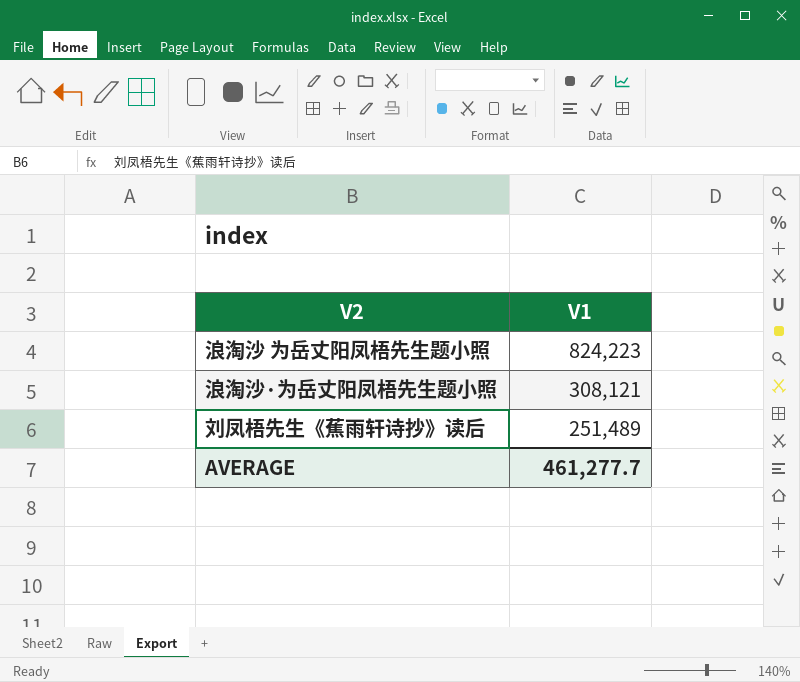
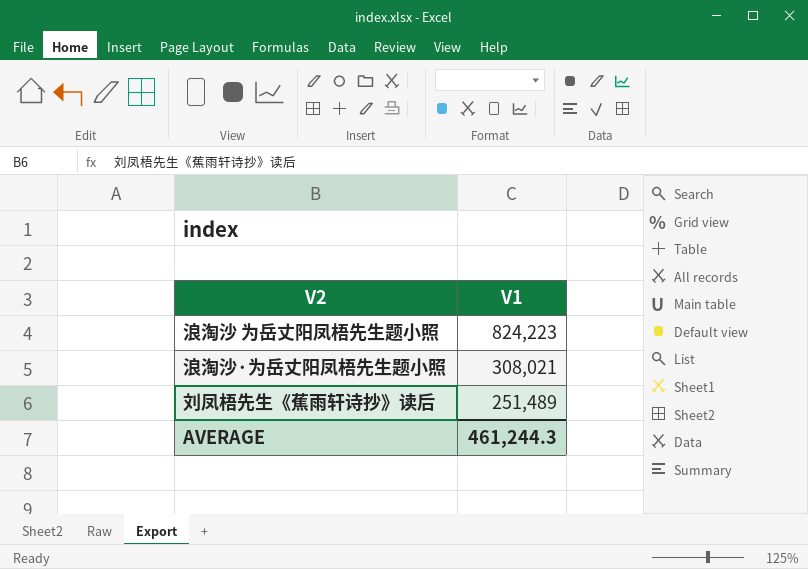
浪淘沙·为岳丈阳凤梧先生题小照 | V1: 308,121 -> 308,021
AVERAGE | V1: 461,277.7 -> 461,244.3

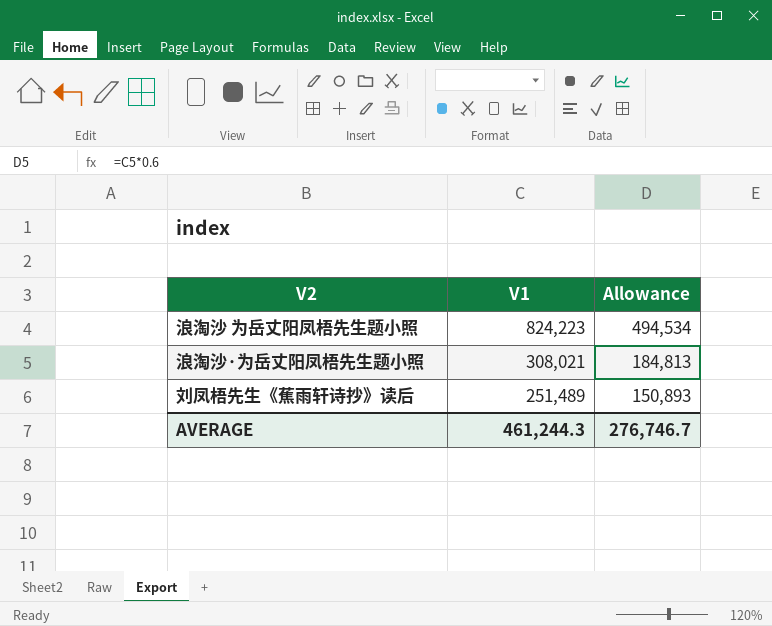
column Allowance | formula: none -> [V1] * 0.6

